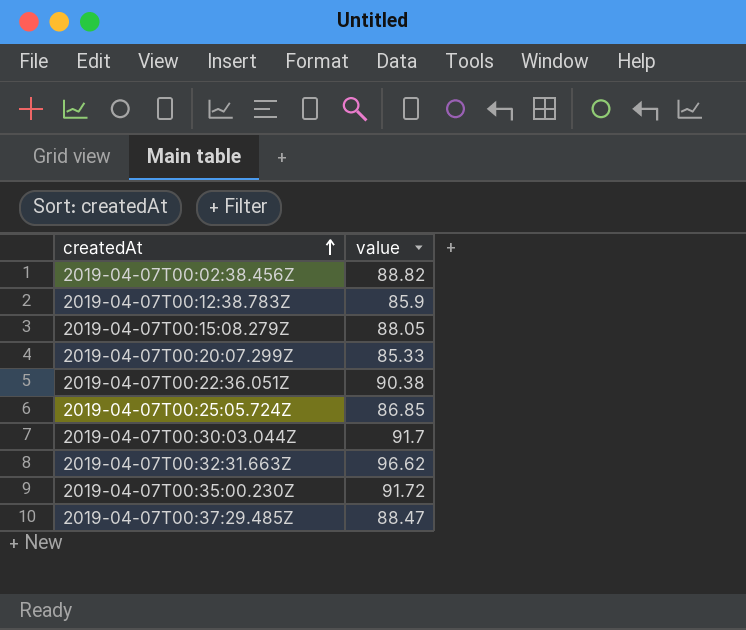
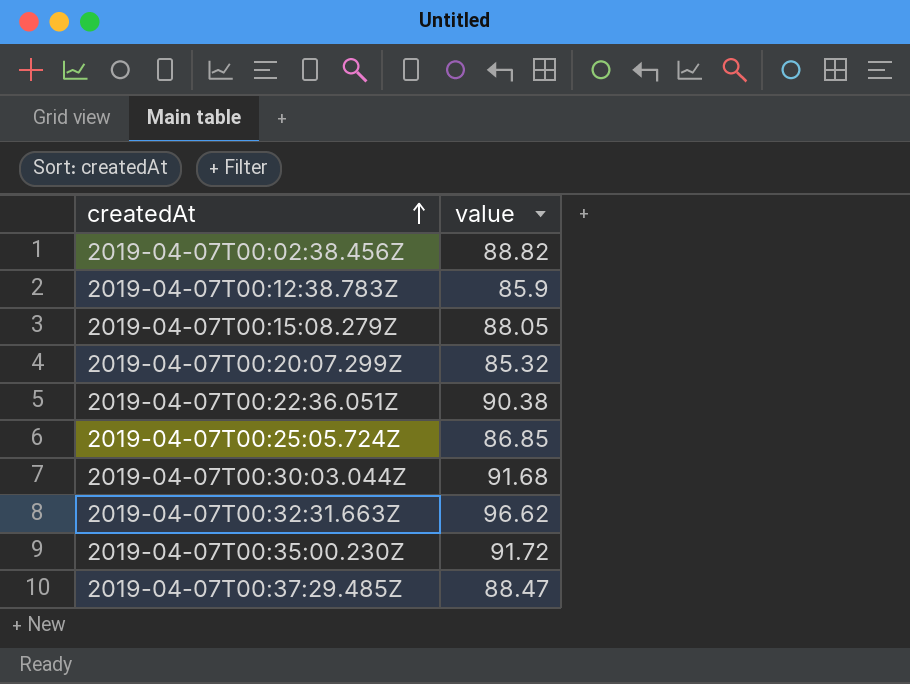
2019-04-07T00:20:07.299Z | value: 85.33 -> 85.32
2019-04-07T00:30:03.044Z | value: 91.7 -> 91.68

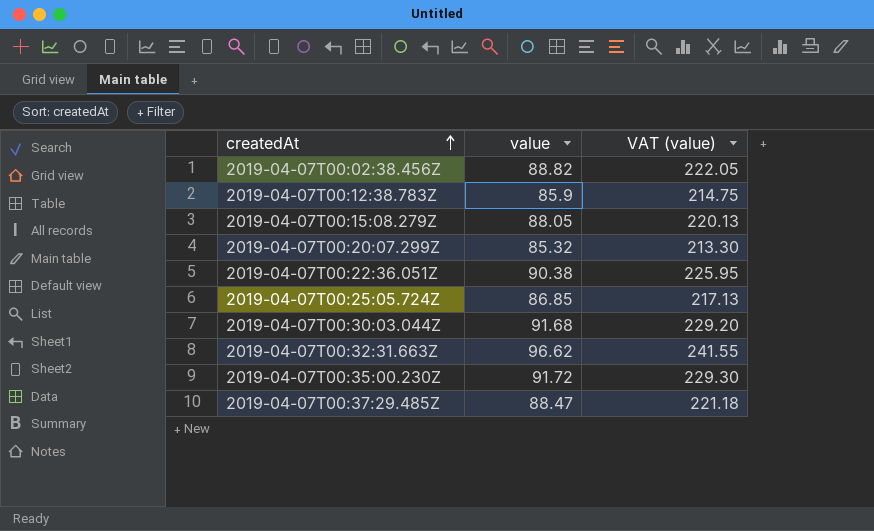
column VAT (value) | formula: none -> [value] * 2.5

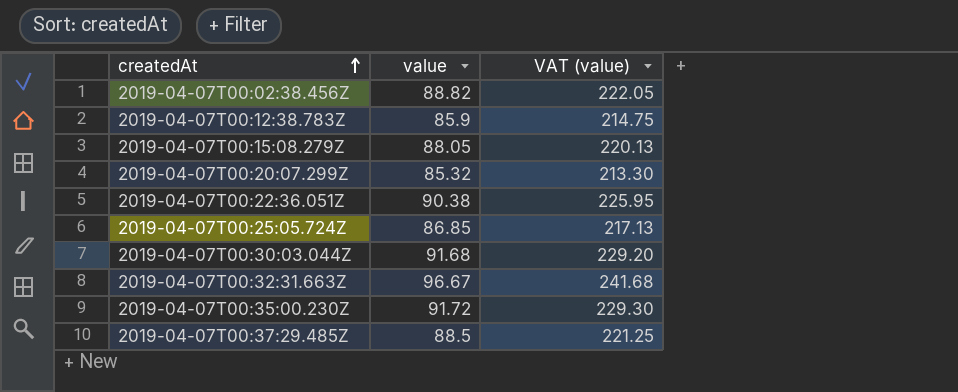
2019-04-07T00:32:31.663Z | value: 96.62 -> 96.67
2019-04-07T00:32:31.663Z | VAT (value): 241.55 -> 241.68
2019-04-07T00:37:29.485Z | value: 88.47 -> 88.5
2019-04-07T00:37:29.485Z | VAT (value): 221.18 -> 221.25

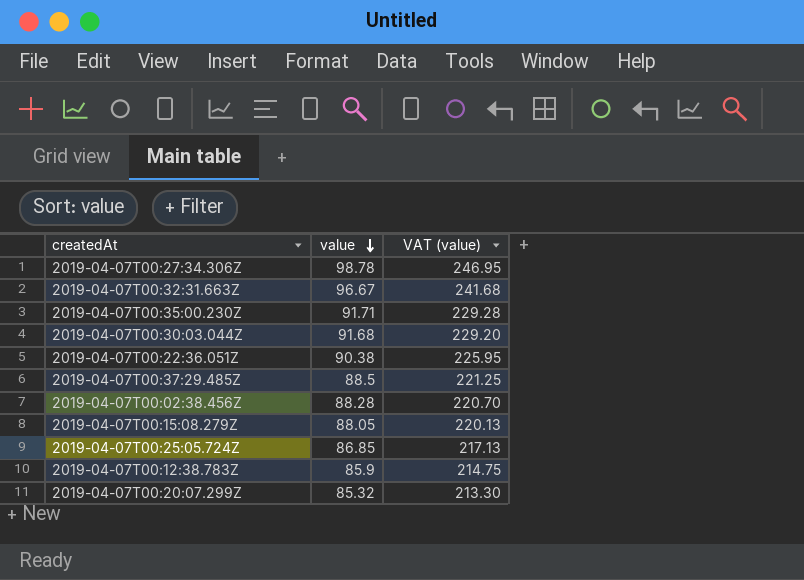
row order: createdAt ascending -> value descending
row 2019-04-07T00:27:34.306Z: none -> 98.78 | 246.95
2019-04-07T00:35:00.230Z | value: 91.72 -> 91.71
2019-04-07T00:35:00.230Z | VAT (value): 229.30 -> 229.28
2019-04-07T00:02:38.456Z | value: 88.82 -> 88.28
2019-04-07T00:02:38.456Z | VAT (value): 222.05 -> 220.70

